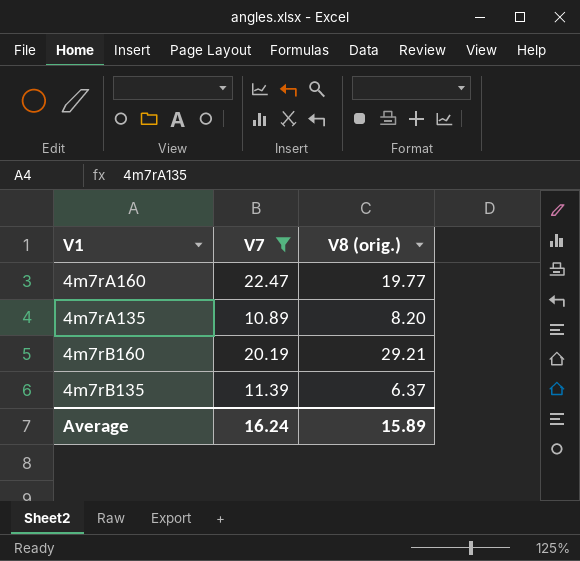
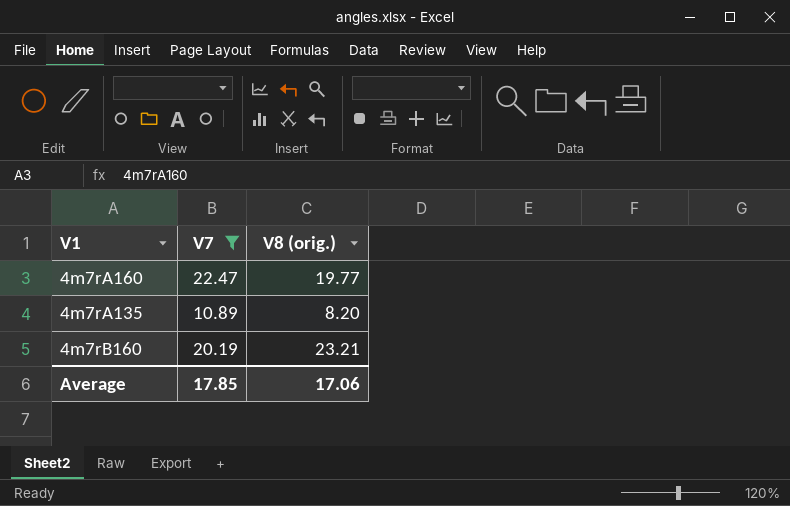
row 4m7rB135: 11.39 | 6.37 -> none
4m7rB160 | V8 (orig.): 29.21 -> 23.21
Average | V7: 16.24 -> 17.85
Average | V8 (orig.): 15.89 -> 17.06

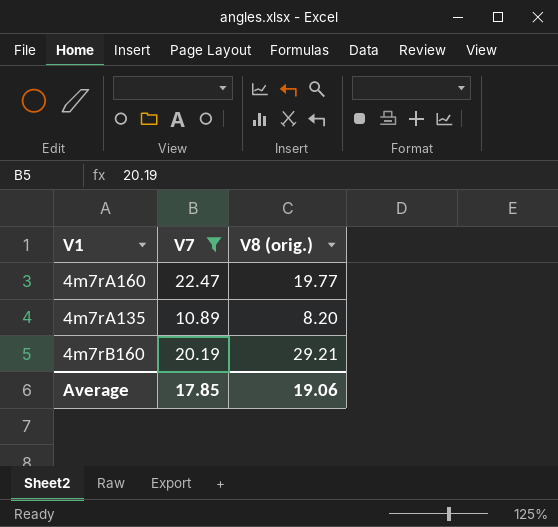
4m7rB160 | V8 (orig.): 23.21 -> 29.21
Average | V8 (orig.): 17.06 -> 19.06

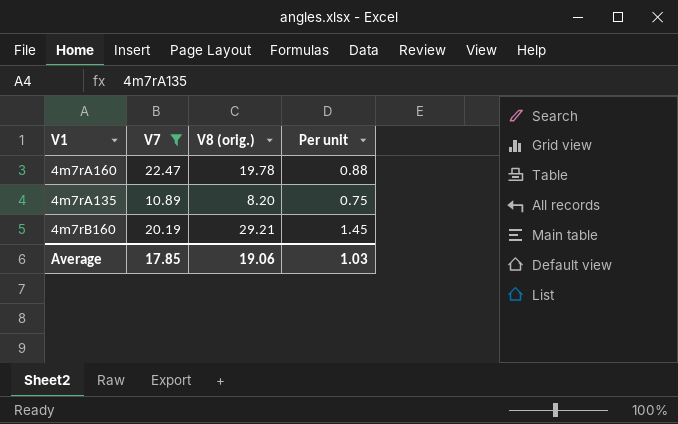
column Per unit | formula: none -> [V8 (orig.)] / [V7]
4m7rA160 | V8 (orig.): 19.77 -> 19.78

